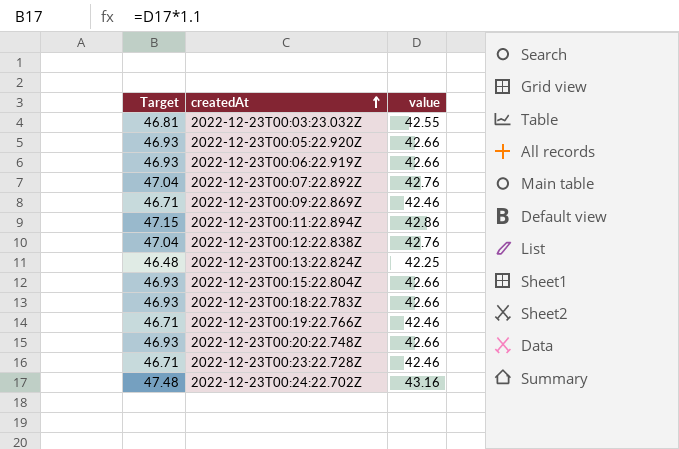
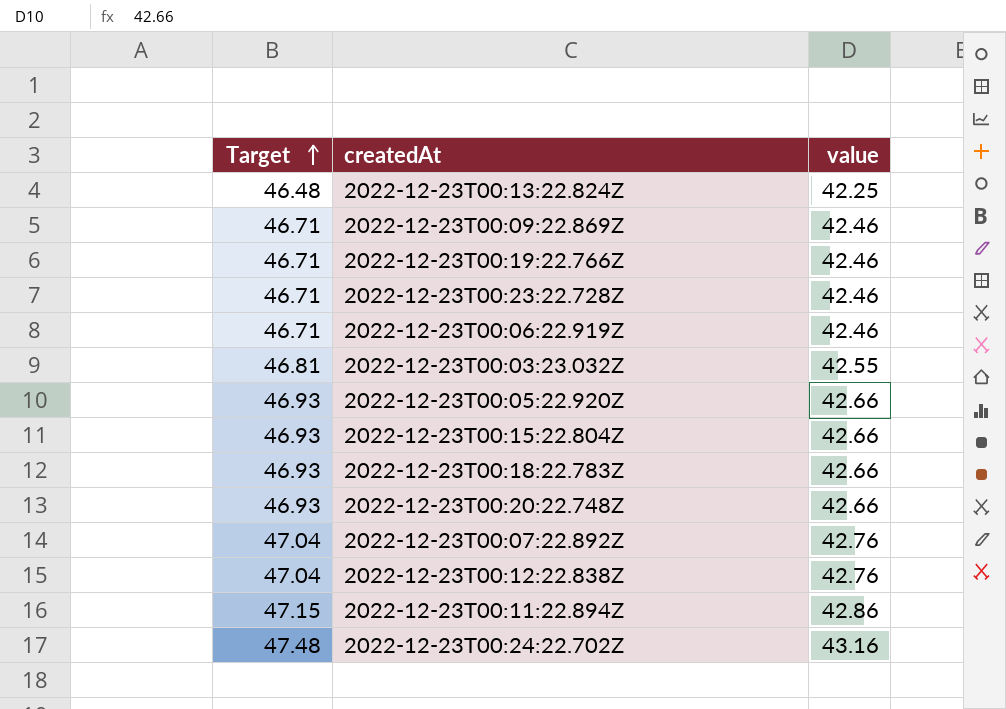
row order: createdAt ascending -> Target ascending
2022-12-23T00:06:22.919Z | Target: 46.93 -> 46.71
2022-12-23T00:06:22.919Z | value: 42.66 -> 42.46

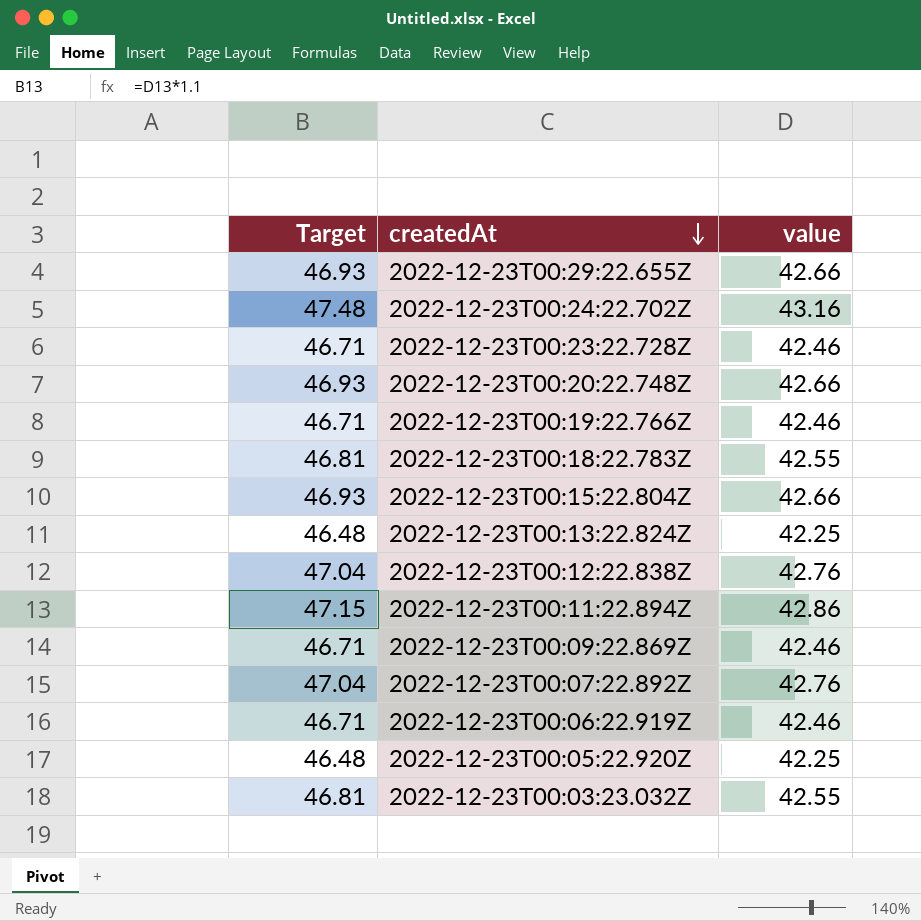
row order: Target ascending -> createdAt descending
row 2022-12-23T00:29:22.655Z: none -> 46.93 | 42.66
2022-12-23T00:18:22.783Z | Target: 46.93 -> 46.81
2022-12-23T00:18:22.783Z | value: 42.66 -> 42.55
2022-12-23T00:05:22.920Z | Target: 46.93 -> 46.48
2022-12-23T00:05:22.920Z | value: 42.66 -> 42.25

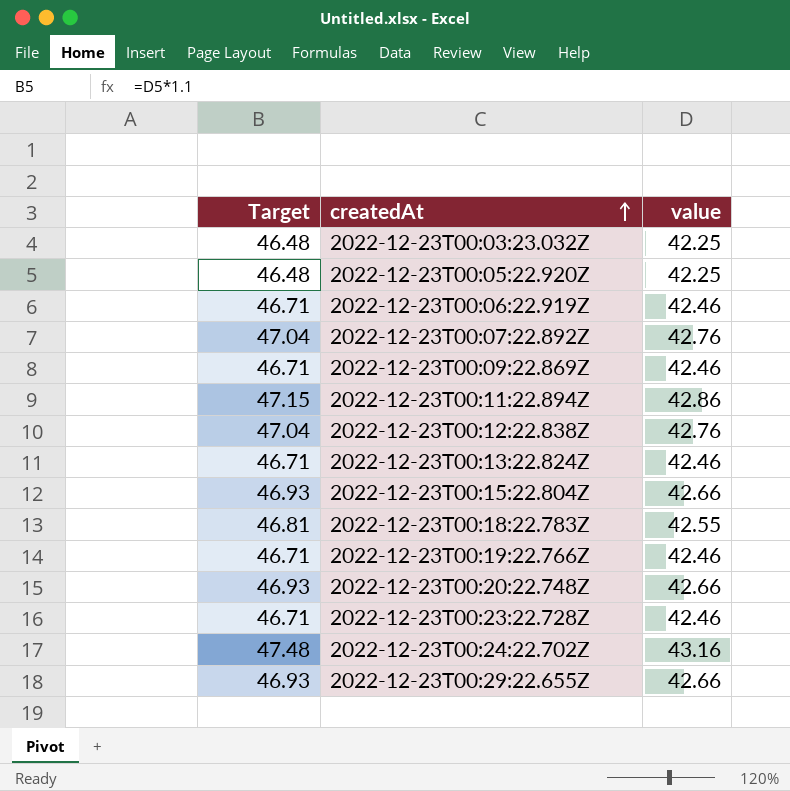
row order: createdAt descending -> createdAt ascending
2022-12-23T00:03:23.032Z | Target: 46.81 -> 46.48
2022-12-23T00:03:23.032Z | value: 42.55 -> 42.25
2022-12-23T00:13:22.824Z | Target: 46.48 -> 46.71
2022-12-23T00:13:22.824Z | value: 42.25 -> 42.46

